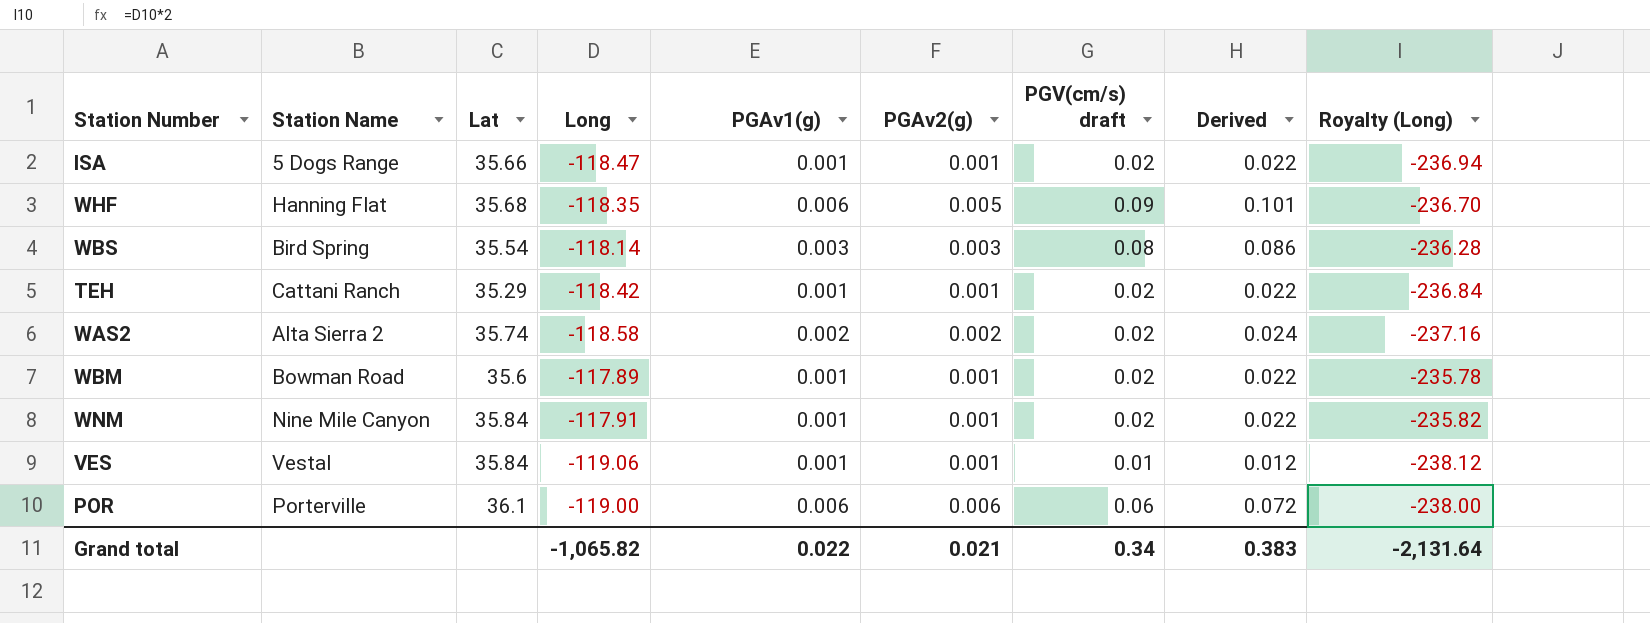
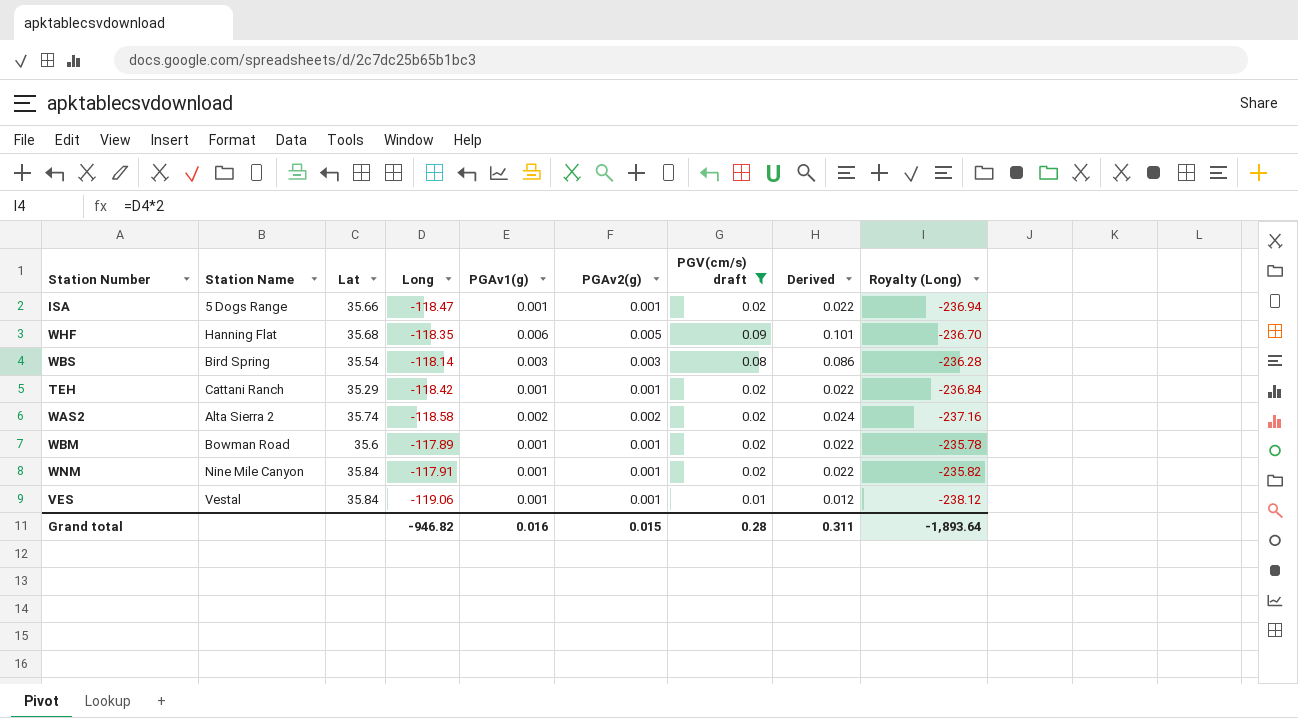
filter: none -> PGV(cm/s) draft != 0.06
Grand total | Long: -1,065.82 -> -946.82
Grand total | PGAv1(g): 0.022 -> 0.016
Grand total | PGAv2(g): 0.021 -> 0.015
Grand total | PGV(cm/s) draft: 0.34 -> 0.28
Grand total | Derived: 0.383 -> 0.311
Grand total | Royalty (Long): -2,131.64 -> -1,893.64

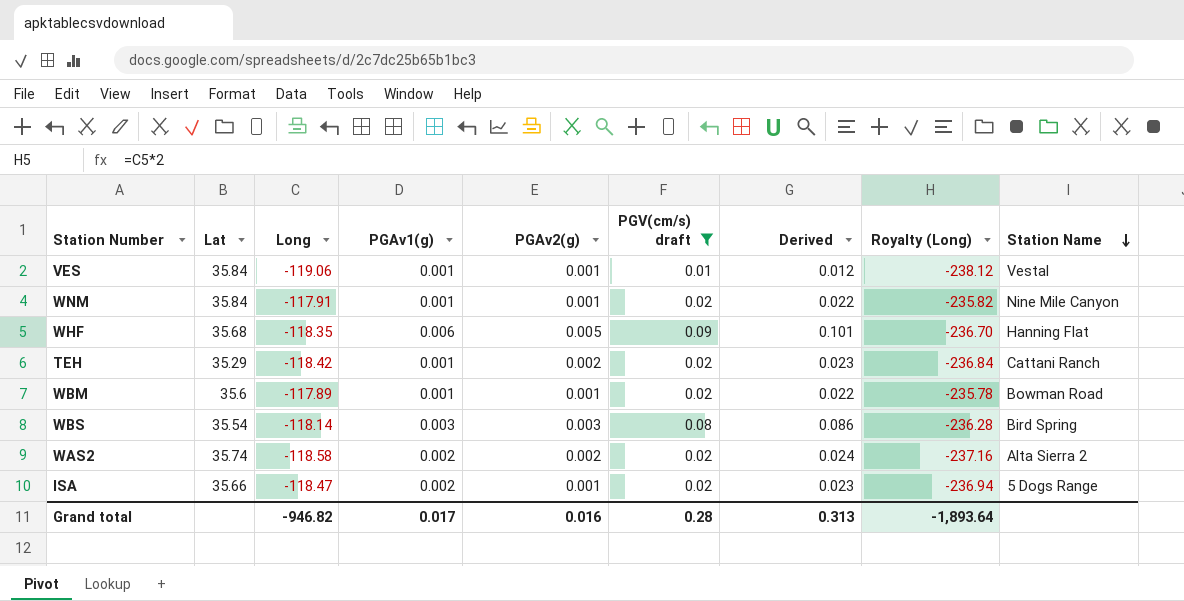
row order: none -> Station Name descending
column Station Name | position: 2 -> 9
TEH | PGAv2(g): 0.001 -> 0.002
TEH | Derived: 0.022 -> 0.023
ISA | PGAv1(g): 0.001 -> 0.002
ISA | Derived: 0.022 -> 0.023
Grand total | PGAv1(g): 0.016 -> 0.017
Grand total | PGAv2(g): 0.015 -> 0.016
Grand total | Derived: 0.311 -> 0.313

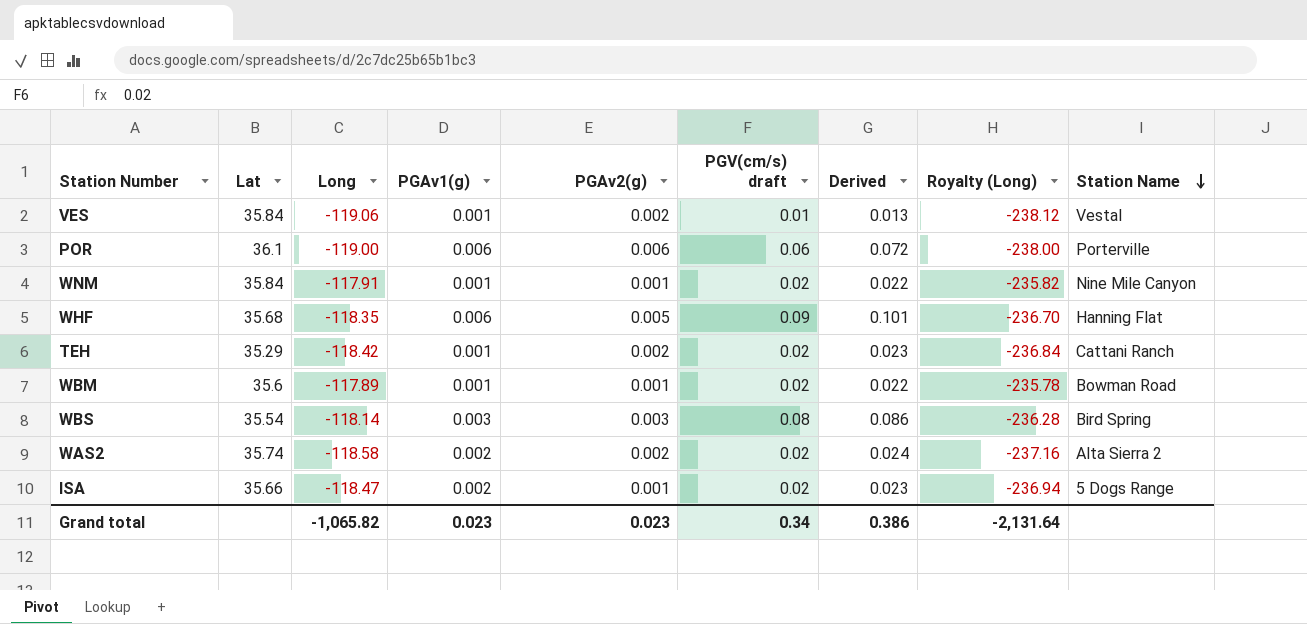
filter: PGV(cm/s) draft != 0.06 -> none
VES | PGAv2(g): 0.001 -> 0.002
VES | Derived: 0.012 -> 0.013
Grand total | Long: -946.82 -> -1,065.82
Grand total | PGAv1(g): 0.017 -> 0.023
Grand total | PGAv2(g): 0.016 -> 0.023
Grand total | PGV(cm/s) draft: 0.28 -> 0.34
Grand total | Derived: 0.313 -> 0.386
Grand total | Royalty (Long): -1,893.64 -> -2,131.64

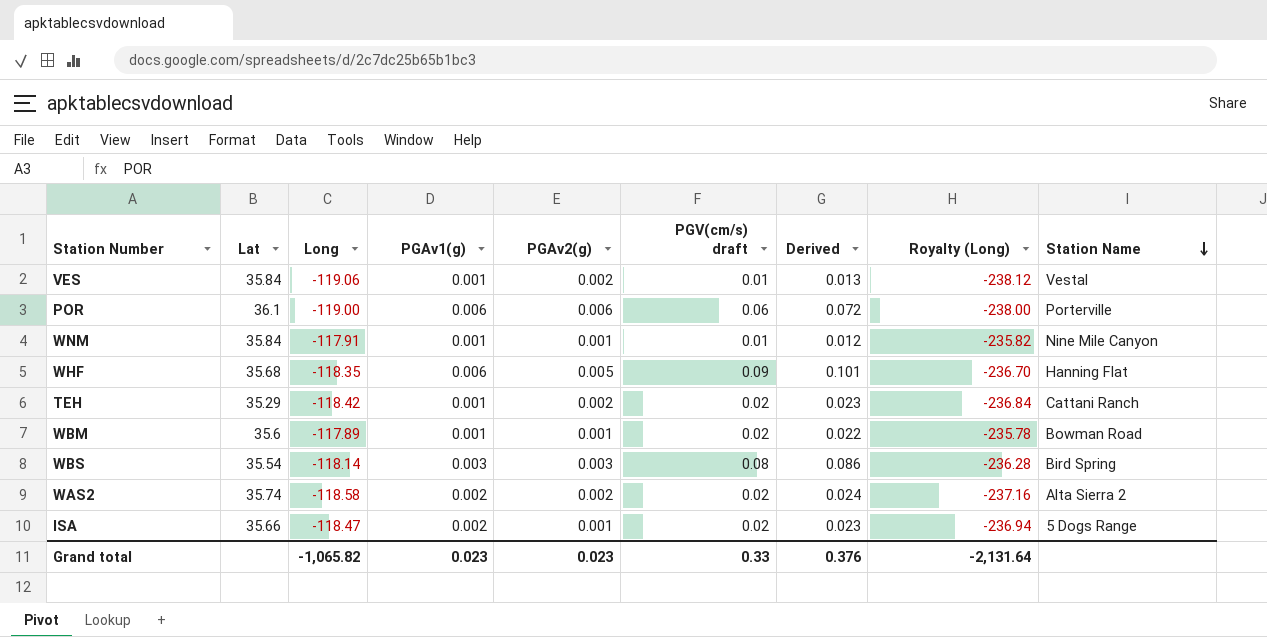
WNM | PGV(cm/s) draft: 0.02 -> 0.01
WNM | Derived: 0.022 -> 0.012
Grand total | PGV(cm/s) draft: 0.34 -> 0.33
Grand total | Derived: 0.386 -> 0.376

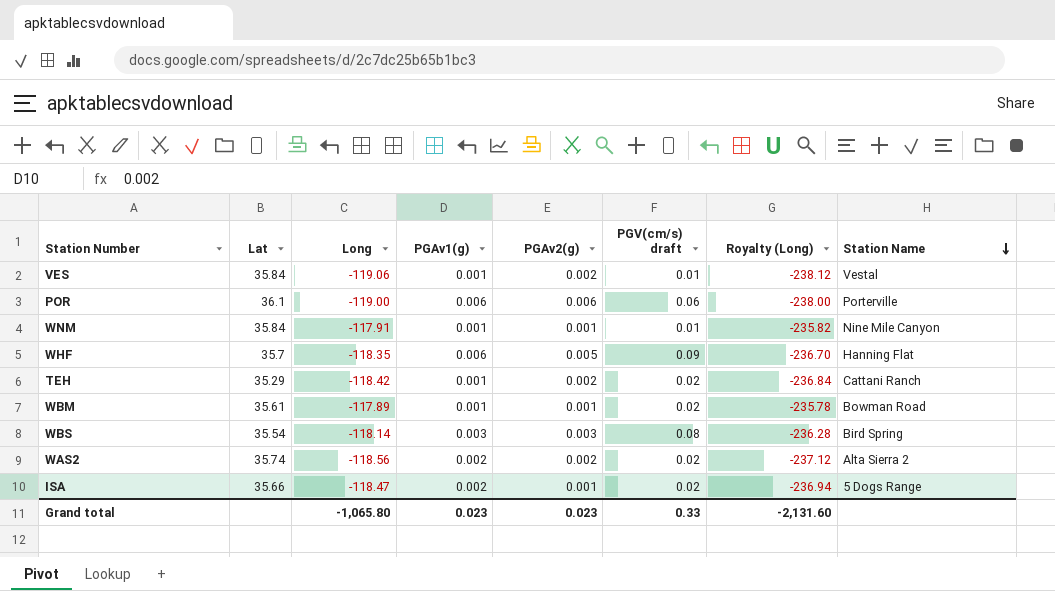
column Derived | formula: [PGAv1(g)] + [PGAv2(g)] + [PGV(cm/s) draft] -> none
WHF | Lat: 35.68 -> 35.7
WBM | Lat: 35.6 -> 35.61
WAS2 | Long: -118.58 -> -118.56
WAS2 | Royalty (Long): -237.16 -> -237.12
Grand total | Long: -1,065.82 -> -1,065.80
Grand total | Royalty (Long): -2,131.64 -> -2,131.60

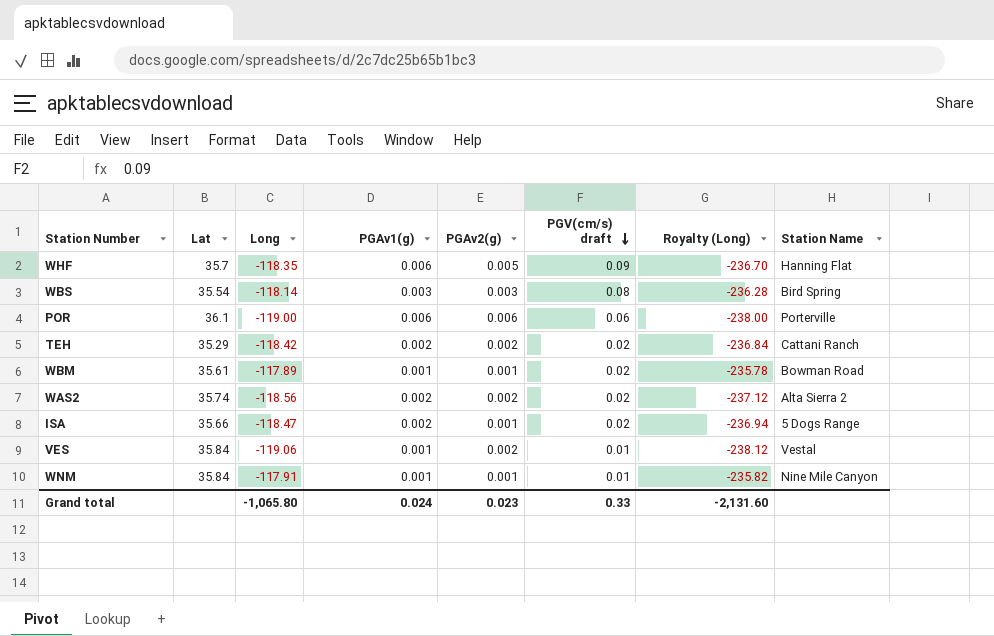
row order: Station Name descending -> PGV(cm/s) draft descending
TEH | PGAv1(g): 0.001 -> 0.002
Grand total | PGAv1(g): 0.023 -> 0.024

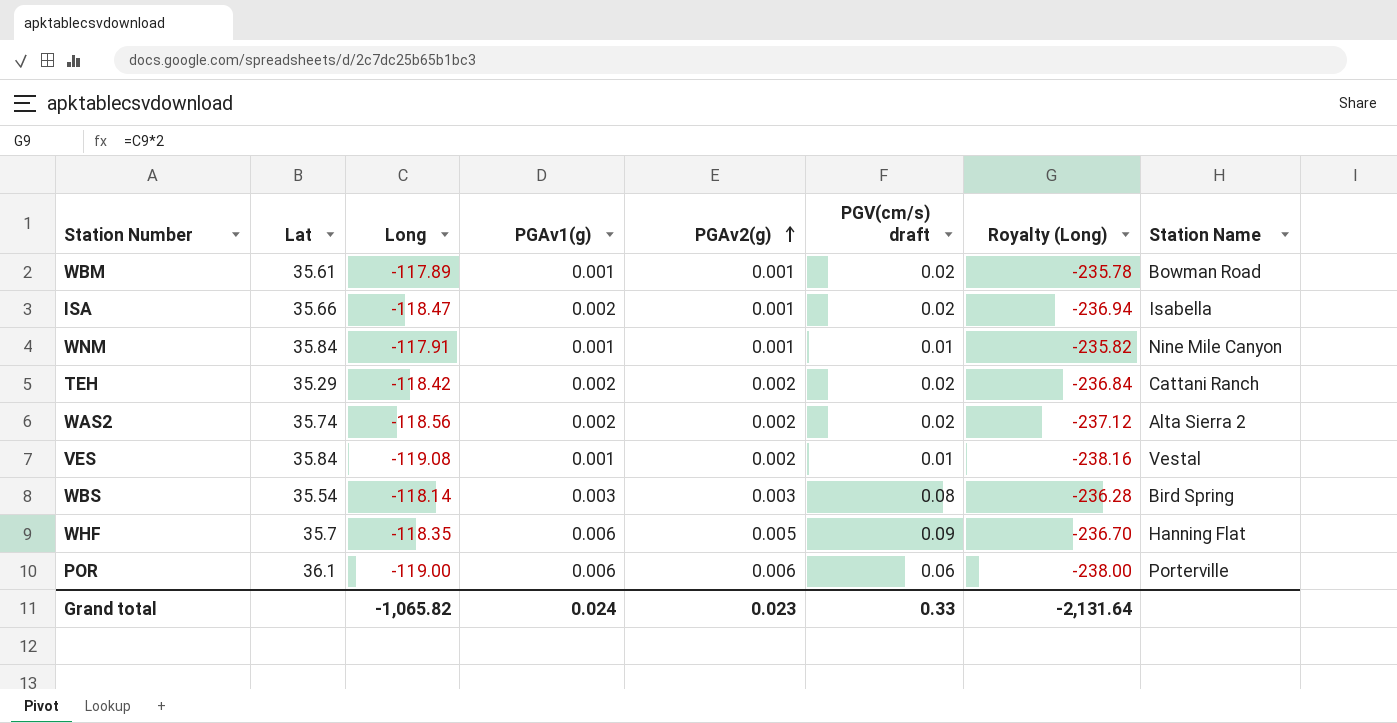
row order: PGV(cm/s) draft descending -> PGAv2(g) ascending
ISA | Station Name: 5 Dogs Range -> Isabella
VES | Long: -119.06 -> -119.08
VES | Royalty (Long): -238.12 -> -238.16
Grand total | Long: -1,065.80 -> -1,065.82
Grand total | Royalty (Long): -2,131.60 -> -2,131.64

